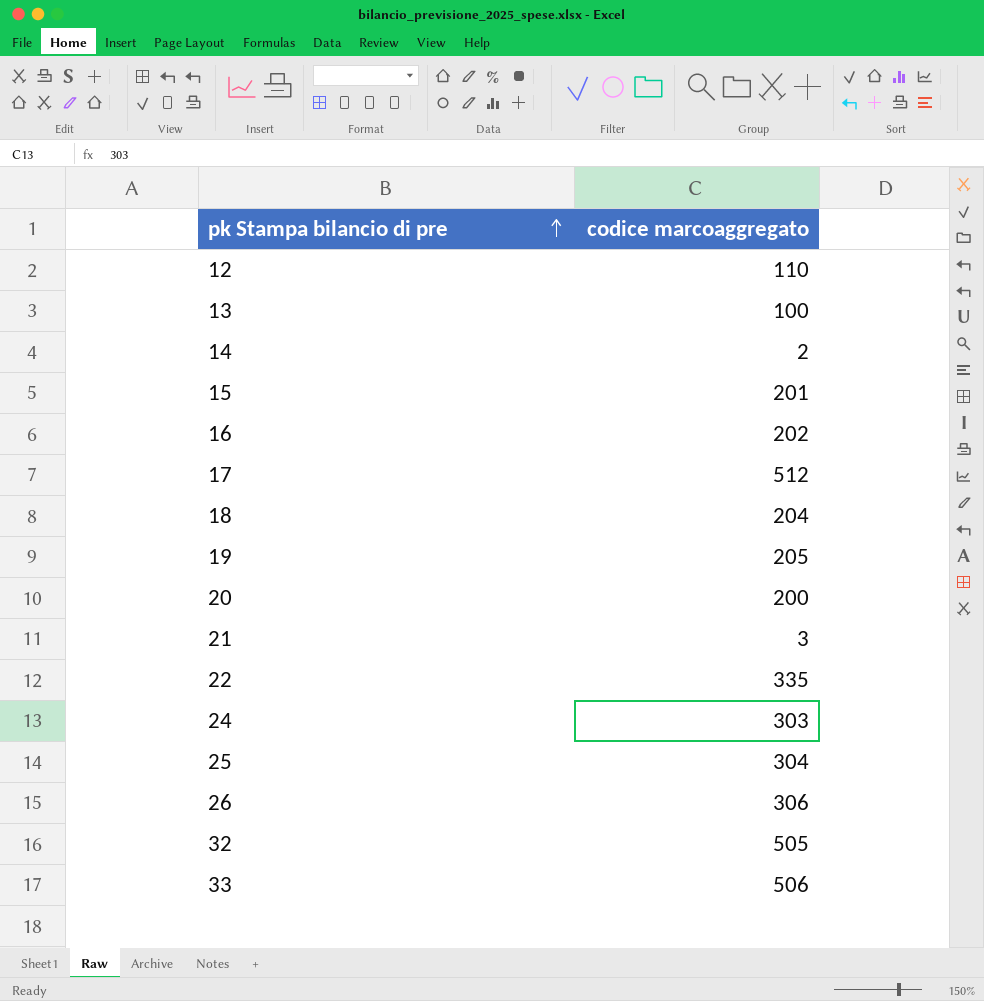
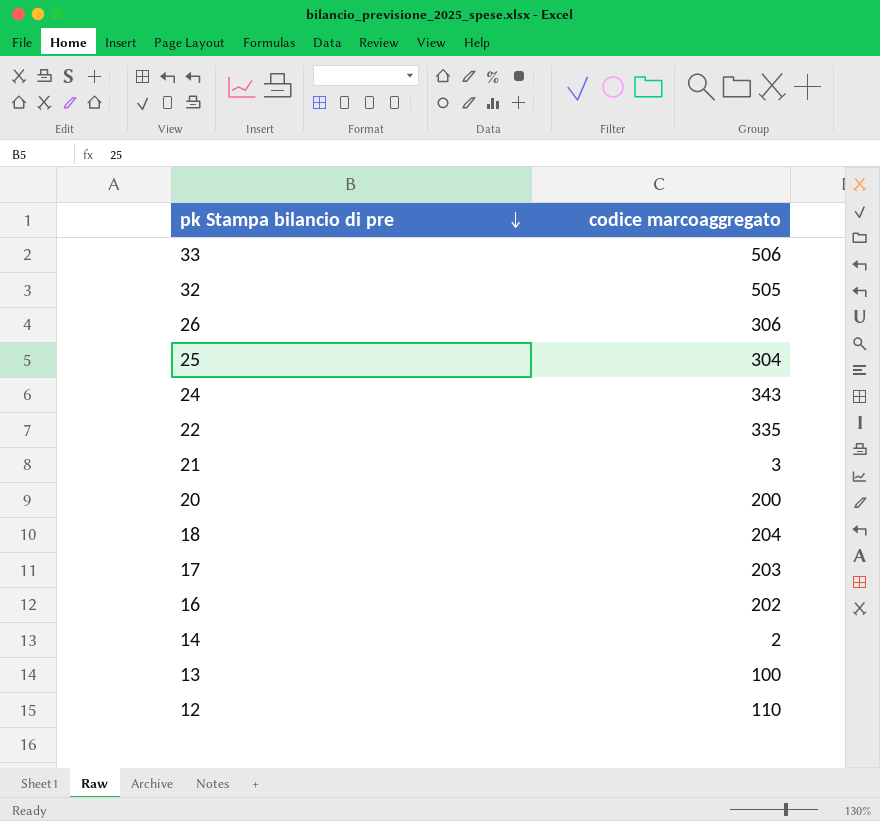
row order: pk Stampa bilancio di pre ascending -> pk Stampa bilancio di pre descending
row 15: 201 -> none
row 19: 205 -> none
24 | codice marcoaggregato: 303 -> 343
17 | codice marcoaggregato: 512 -> 203

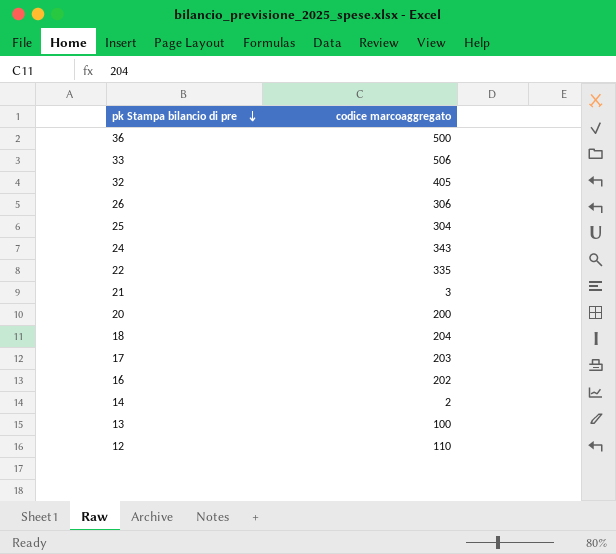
row 36: none -> 500
32 | codice marcoaggregato: 505 -> 405

